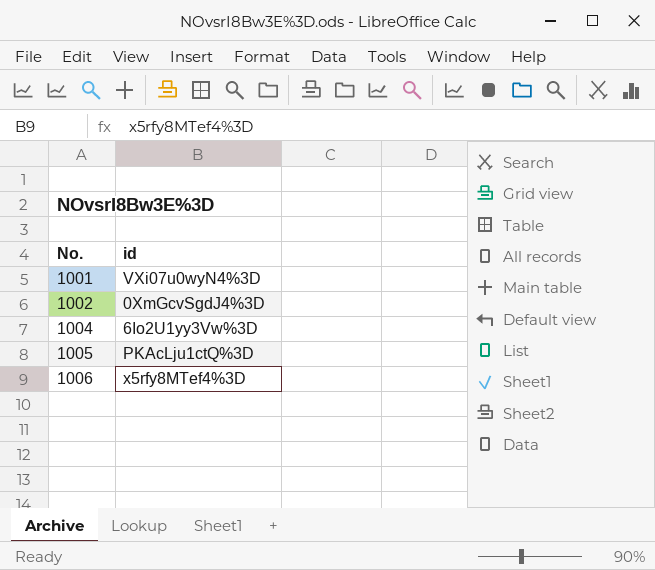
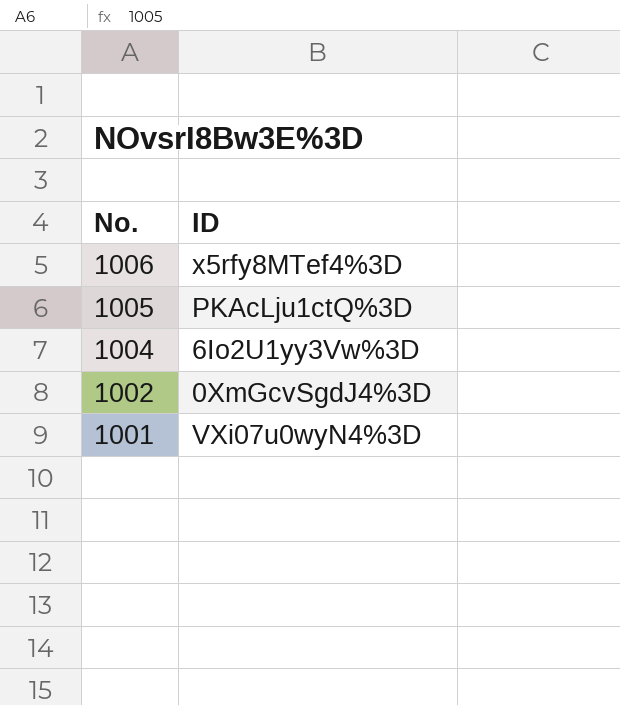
row order: No. ascending -> No. descending
column name: id -> ID

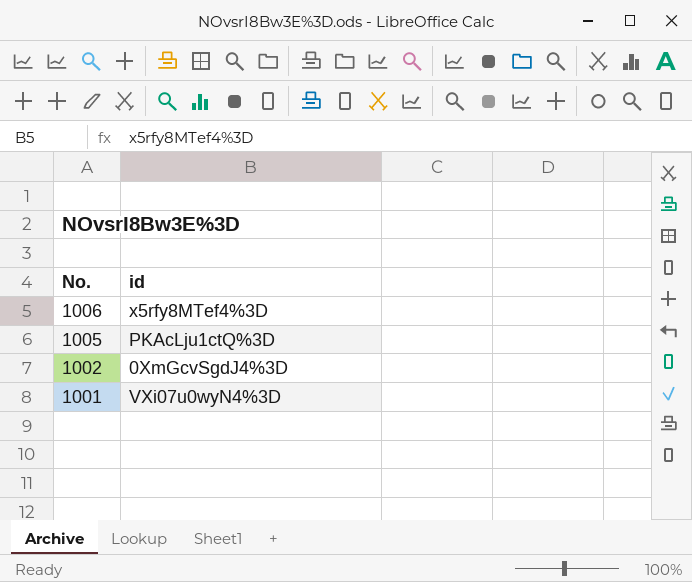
column name: ID -> id
row 1004: 6Io2U1yy3Vw%3D -> none

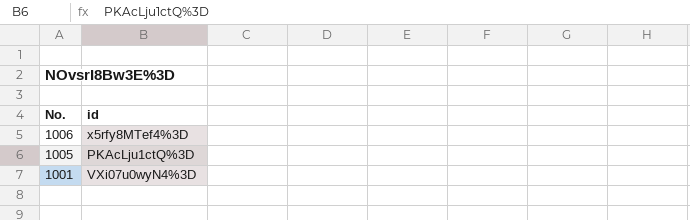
row 1002: 0XmGcvSgdJ4%3D -> none

